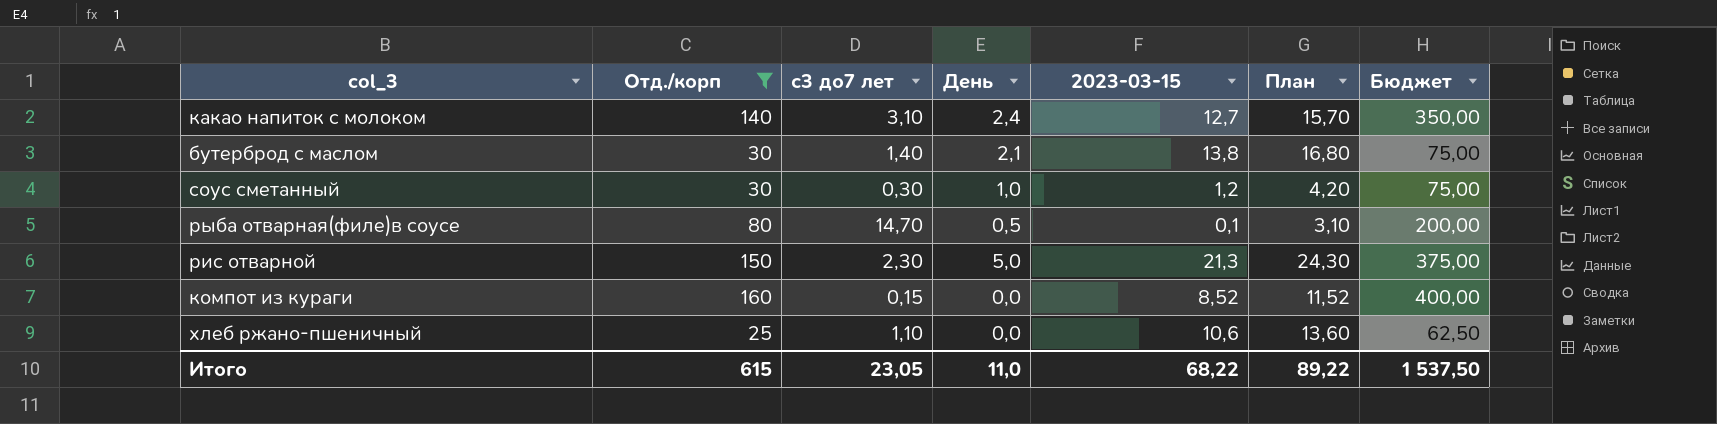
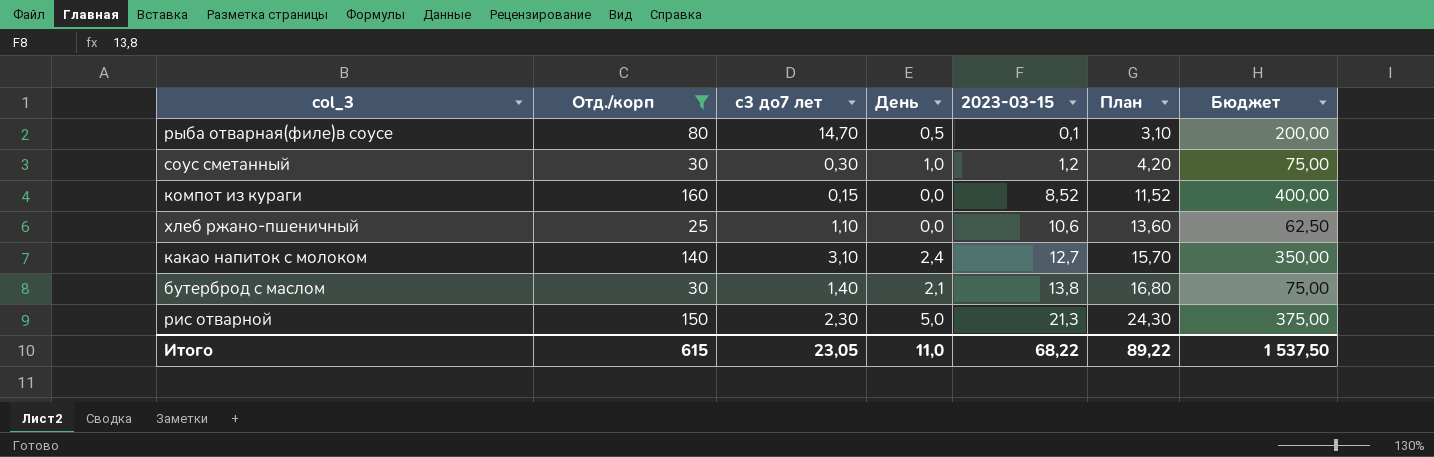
row order: none -> 2023-03-15 ascending

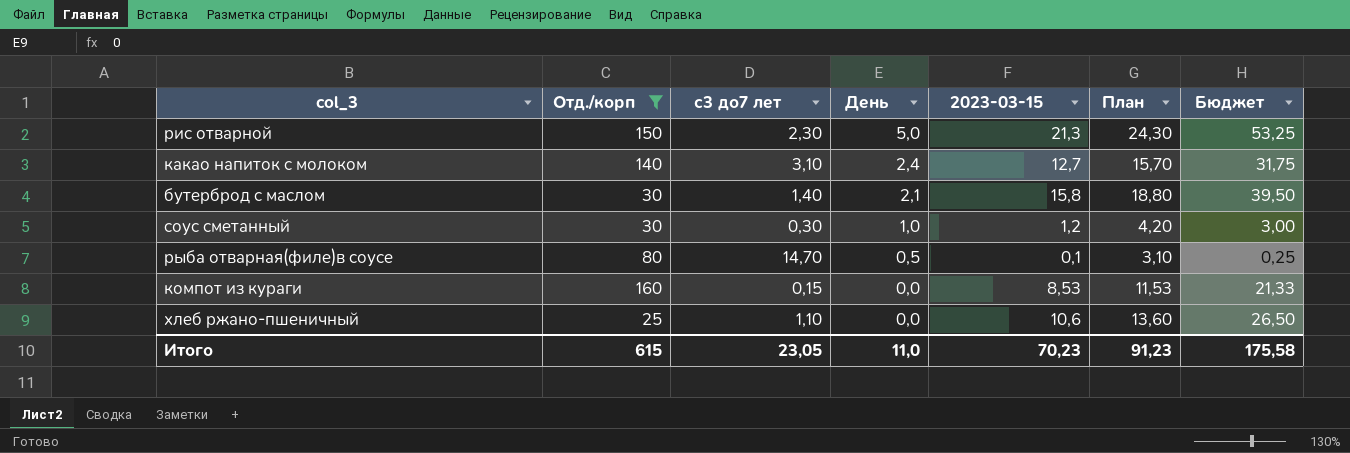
row order: 2023-03-15 ascending -> День descending
column Бюджет | formula: [Отд./корп] * 2,5 -> [2023-03-15] * 2,5
бутерброд с маслом | 2023-03-15: 13,8 -> 15,8
бутерброд с маслом | План: 16,80 -> 18,80
компот из кураги | 2023-03-15: 8,52 -> 8,53
компот из кураги | План: 11,52 -> 11,53
Итого | 2023-03-15: 68,22 -> 70,23
Итого | План: 89,22 -> 91,23
Итого | Бюджет: 1 537,50 -> 175,58

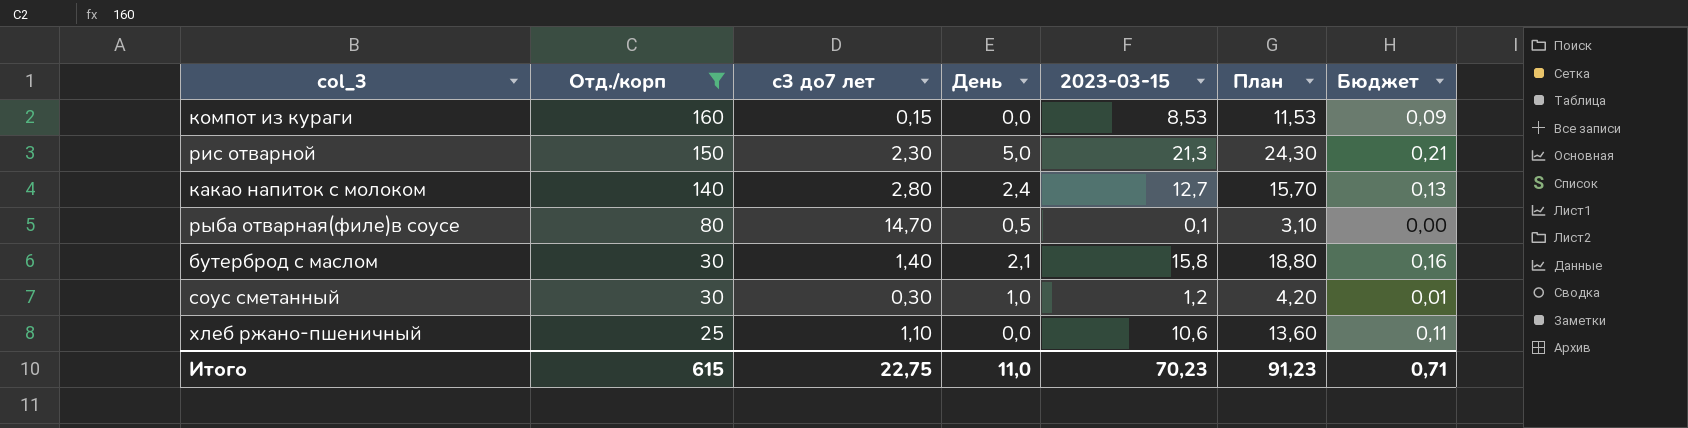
row order: День descending -> Отд./корп descending
column Бюджет | formula: [2023-03-15] * 2,5 -> [2023-03-15] * 0,01
какао напиток с молоком | с3 до7 лет: 3,10 -> 2,80
Итого | с3 до7 лет: 23,05 -> 22,75
Итого | Бюджет: 175,58 -> 0,71

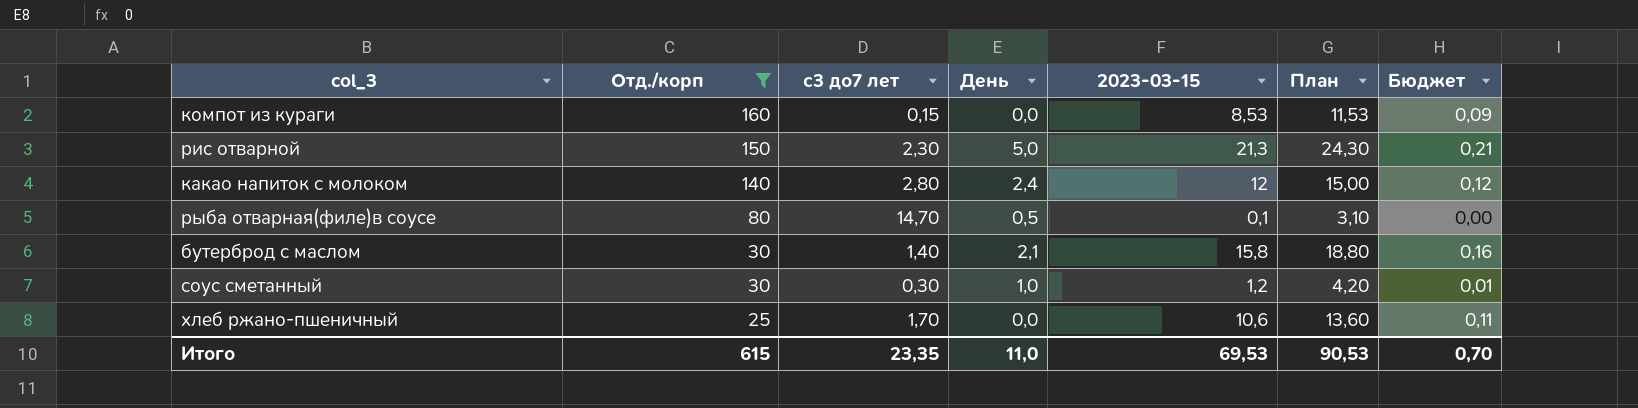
какао напиток с молоком | 2023-03-15: 12,7 -> 12
какао напиток с молоком | План: 15,70 -> 15,00
какао напиток с молоком | Бюджет: 0,13 -> 0,12
хлеб ржано-пшеничный | с3 до7 лет: 1,10 -> 1,70
Итого | с3 до7 лет: 22,75 -> 23,35
Итого | 2023-03-15: 70,23 -> 69,53
Итого | План: 91,23 -> 90,53
Итого | Бюджет: 0,71 -> 0,70

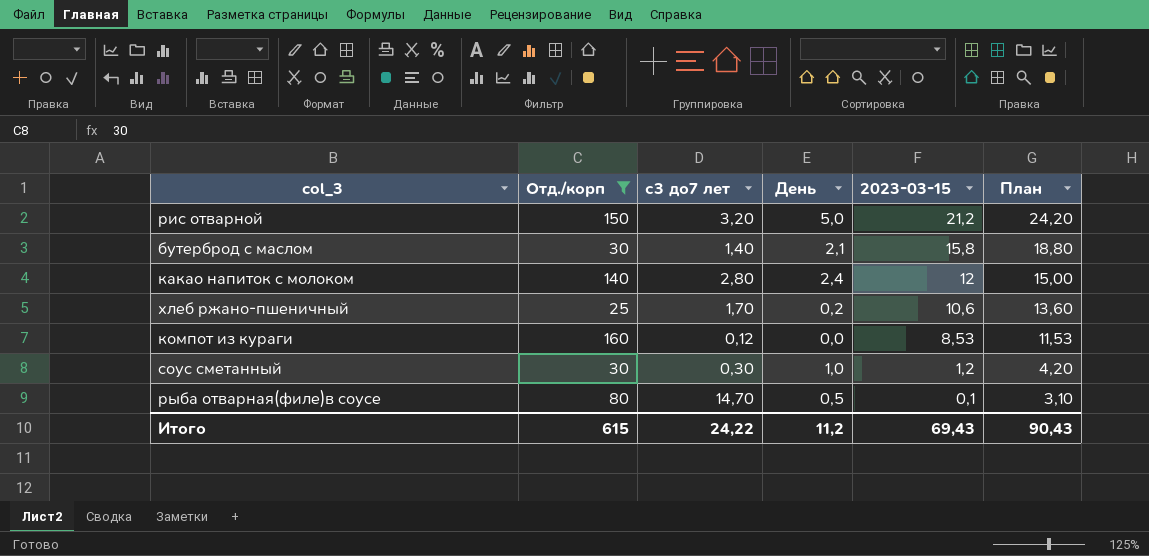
row order: Отд./корп descending -> 2023-03-15 descending
column Бюджет | formula: [2023-03-15] * 0,01 -> none
рис отварной | с3 до7 лет: 2,30 -> 3,20
рис отварной | 2023-03-15: 21,3 -> 21,2
рис отварной | План: 24,30 -> 24,20
хлеб ржано-пшеничный | День: 0,0 -> 0,2
компот из кураги | с3 до7 лет: 0,15 -> 0,12
Итого | с3 до7 лет: 23,35 -> 24,22
Итого | День: 11,0 -> 11,2
Итого | 2023-03-15: 69,53 -> 69,43
Итого | План: 90,53 -> 90,43

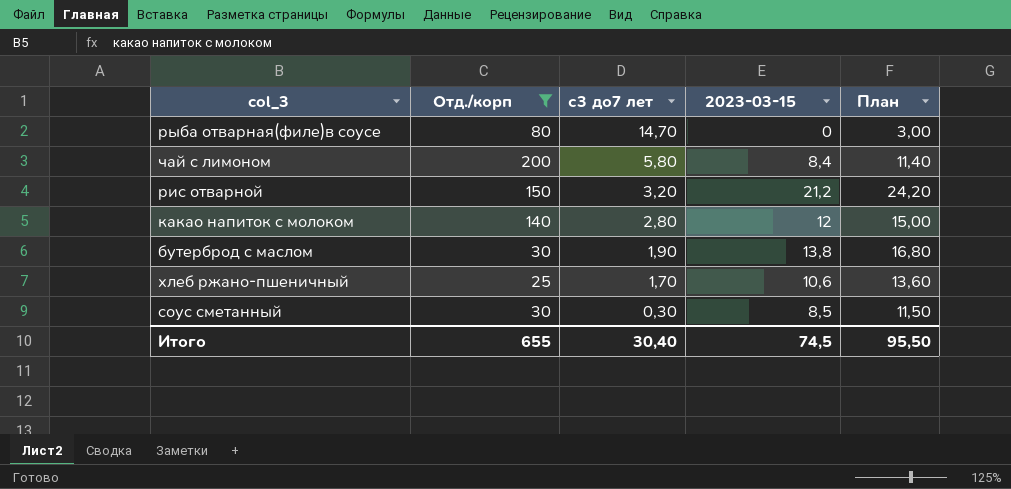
row order: 2023-03-15 descending -> с3 до7 лет descending
column День | position: 4 -> none
row компот из кураги: 160 | 0,12 | 0,0 | 8,53 | 11,53 -> none
рыба отварная(филе)в соусе | 2023-03-15: 0,1 -> 0
рыба отварная(филе)в соусе | План: 3,10 -> 3,00
row чай с лимоном: none -> 200 | 5,80 | 8,4 | 11,40
бутерброд с маслом | с3 до7 лет: 1,40 -> 1,90
бутерброд с маслом | 2023-03-15: 15,8 -> 13,8
бутерброд с маслом | План: 18,80 -> 16,80
соус сметанный | 2023-03-15: 1,2 -> 8,5
соус сметанный | План: 4,20 -> 11,50
Итого | Отд./корп: 615 -> 655
Итого | с3 до7 лет: 24,22 -> 30,40
Итого | 2023-03-15: 69,43 -> 74,5
Итого | План: 90,43 -> 95,50

